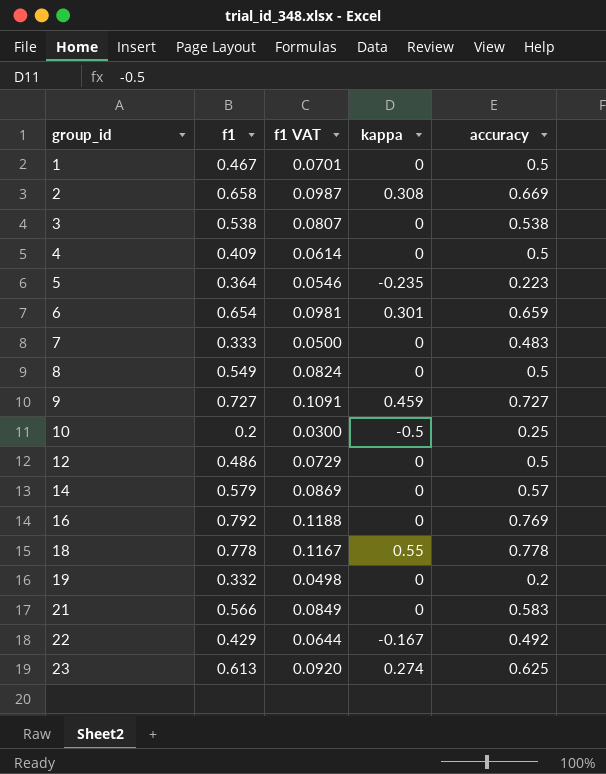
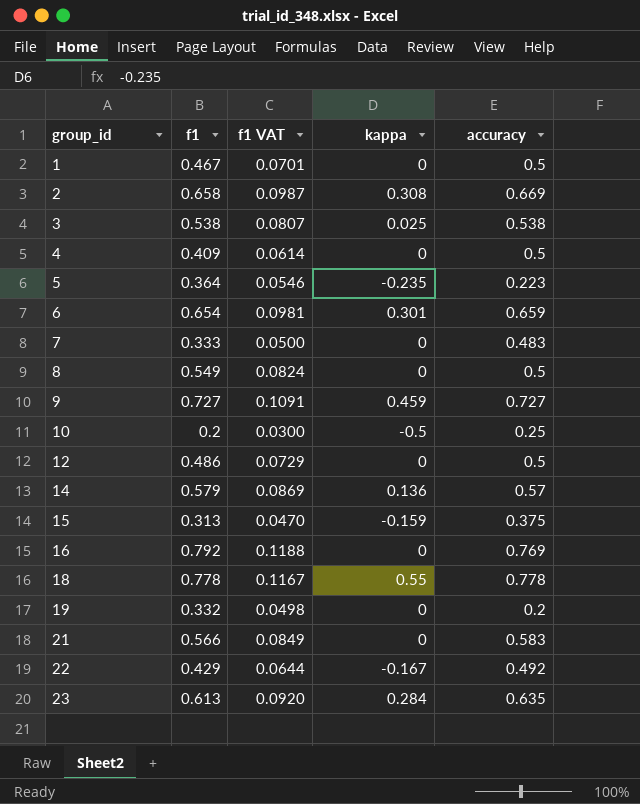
3 | kappa: 0 -> 0.025
14 | kappa: 0 -> 0.136
row 15: none -> 0.313 | 0.0470 | -0.159 | 0.375
23 | kappa: 0.274 -> 0.284
23 | accuracy: 0.625 -> 0.635

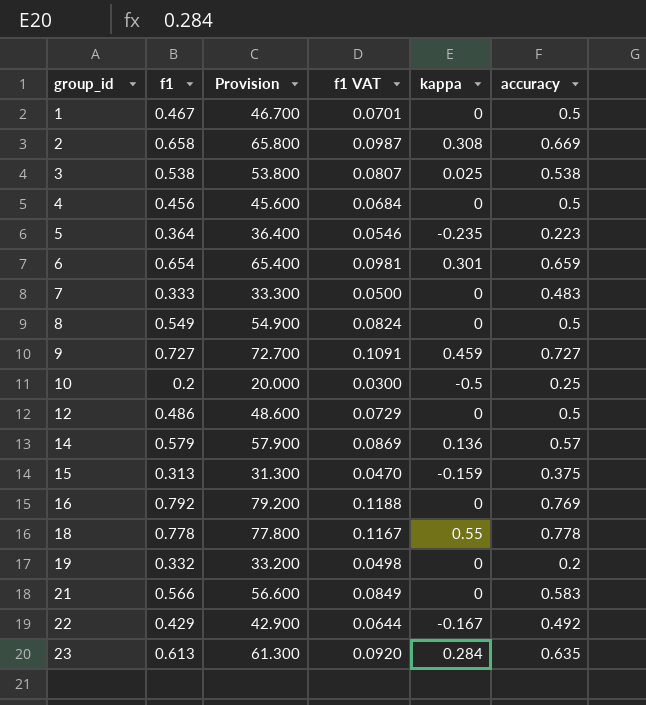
column Provision | formula: none -> [f1] * 100
4 | f1: 0.409 -> 0.456
4 | f1 VAT: 0.0614 -> 0.0684

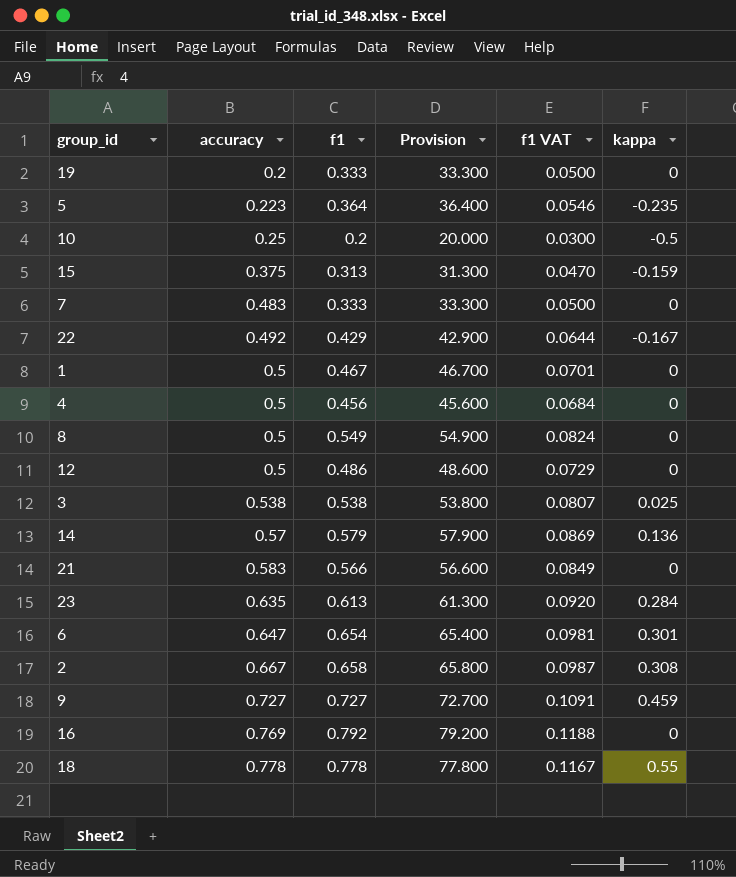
row order: group_id ascending -> accuracy ascending
column accuracy | position: 6 -> 2
19 | f1: 0.332 -> 0.333
19 | Provision: 33.200 -> 33.300
19 | f1 VAT: 0.0498 -> 0.0500
6 | accuracy: 0.659 -> 0.647
2 | accuracy: 0.669 -> 0.667

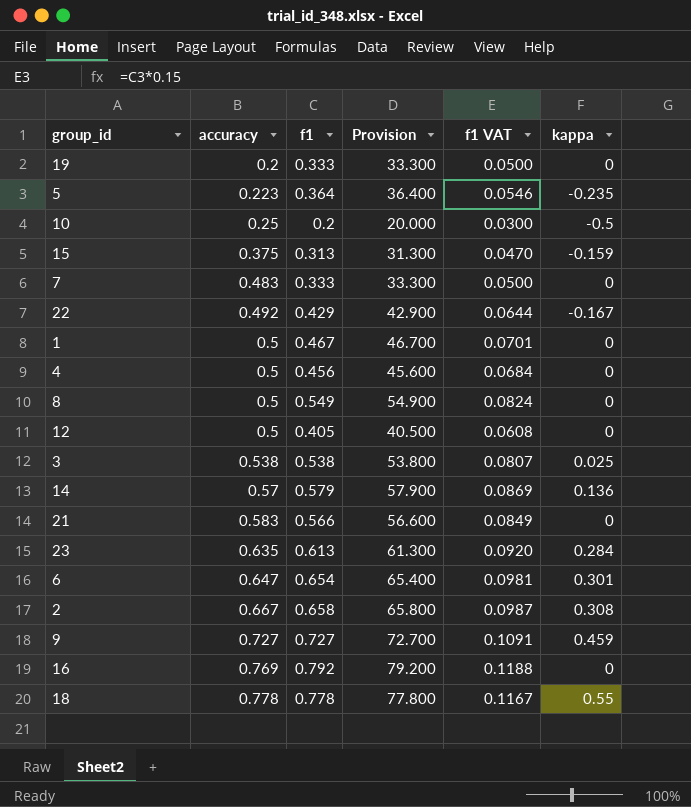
12 | f1: 0.486 -> 0.405
12 | Provision: 48.600 -> 40.500
12 | f1 VAT: 0.0729 -> 0.0608

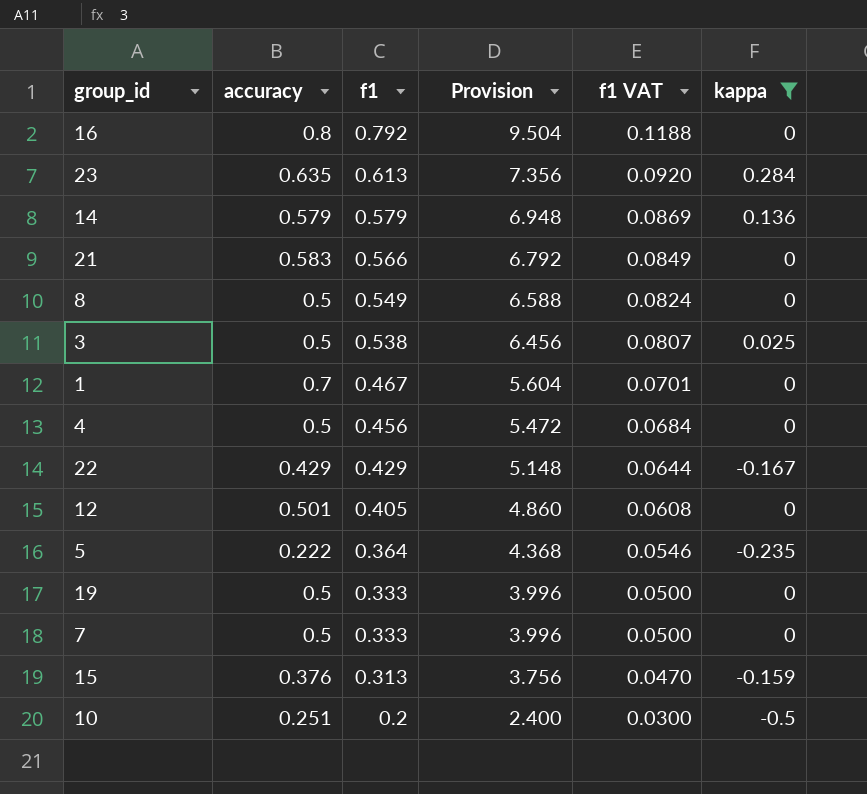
filter: none -> kappa <= 0.284
row order: accuracy ascending -> f1 descending
column Provision | formula: [f1] * 100 -> [f1] * 12
16 | accuracy: 0.769 -> 0.8
14 | accuracy: 0.57 -> 0.579
3 | accuracy: 0.538 -> 0.5
1 | accuracy: 0.5 -> 0.7
22 | accuracy: 0.492 -> 0.429
12 | accuracy: 0.5 -> 0.501
5 | accuracy: 0.223 -> 0.222
19 | accuracy: 0.2 -> 0.5
7 | accuracy: 0.483 -> 0.5
15 | accuracy: 0.375 -> 0.376
10 | accuracy: 0.25 -> 0.251

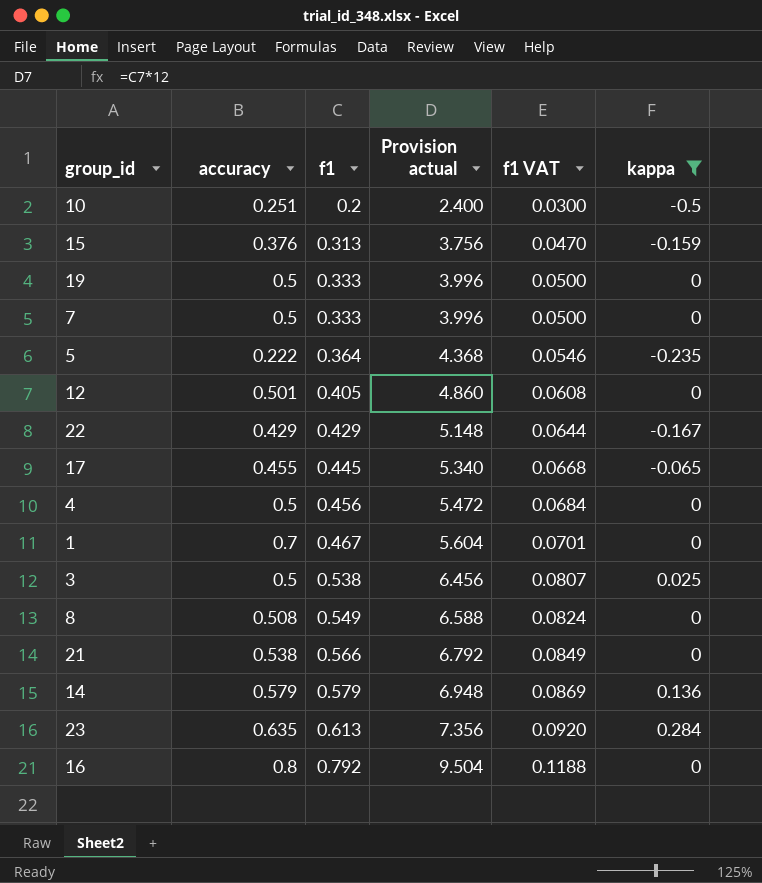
row order: f1 descending -> f1 ascending
column name: Provision -> Provision actual
row 17: none -> 0.455 | 0.445 | 5.340 | 0.0668 | -0.065
8 | accuracy: 0.5 -> 0.508
21 | accuracy: 0.583 -> 0.538

